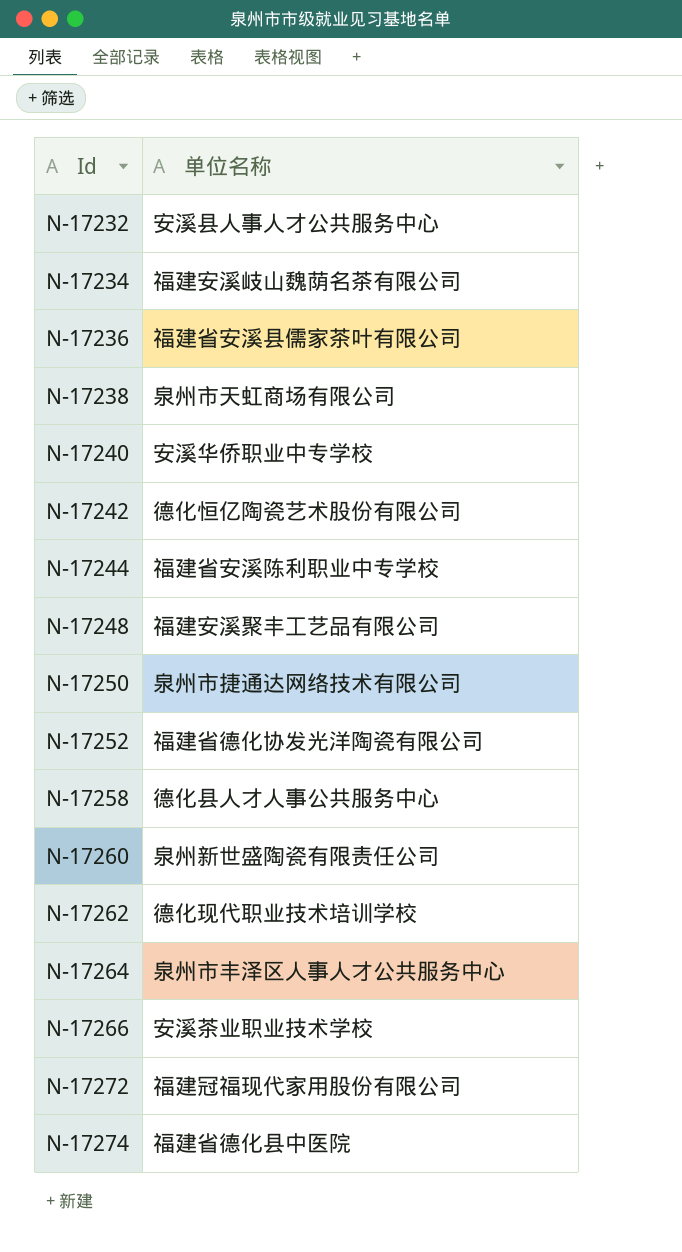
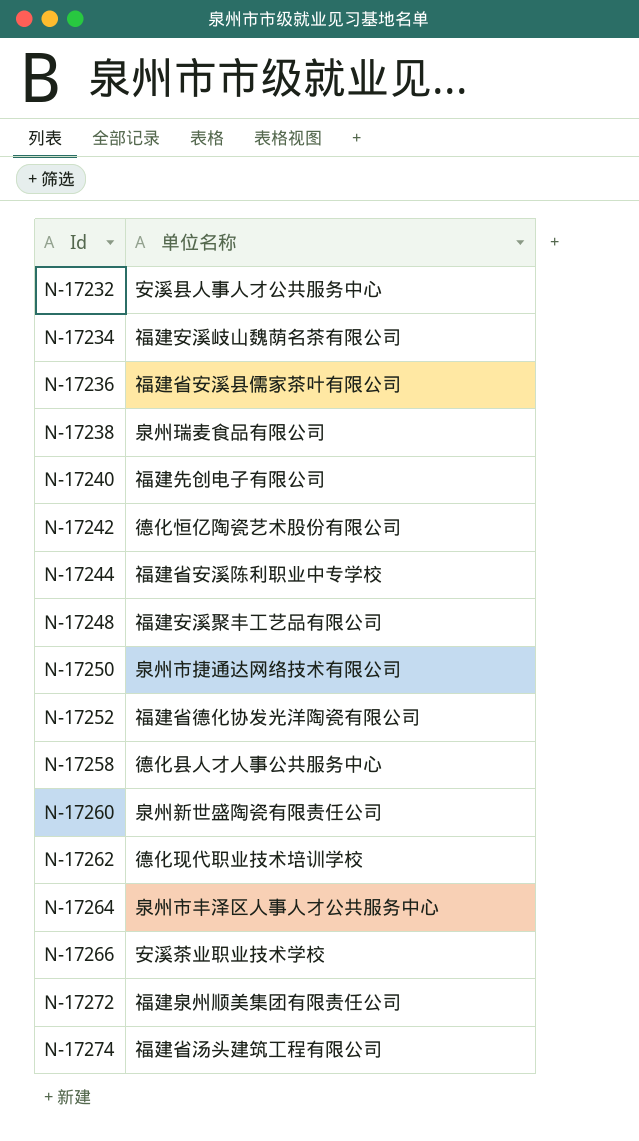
N-17238 | 单位名称: 泉州市天虹商场有限公司 -> 泉州瑞麦食品有限公司
N-17240 | 单位名称: 安溪华侨职业中专学校 -> 福建先创电子有限公司
N-17272 | 单位名称: 福建冠福现代家用股份有限公司 -> 福建泉州顺美集团有限责任公司
N-17274 | 单位名称: 福建省德化县中医院 -> 福建省汤头建筑工程有限公司

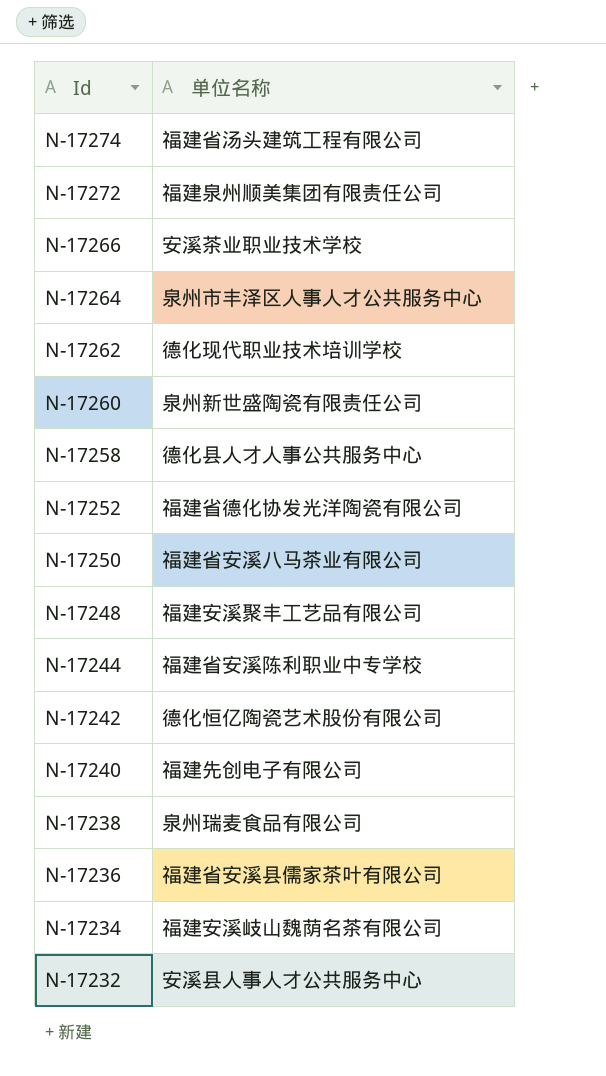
row order: Id ascending -> Id descending
N-17250 | 单位名称: 泉州市捷通达网络技术有限公司 -> 福建省安溪八马茶业有限公司

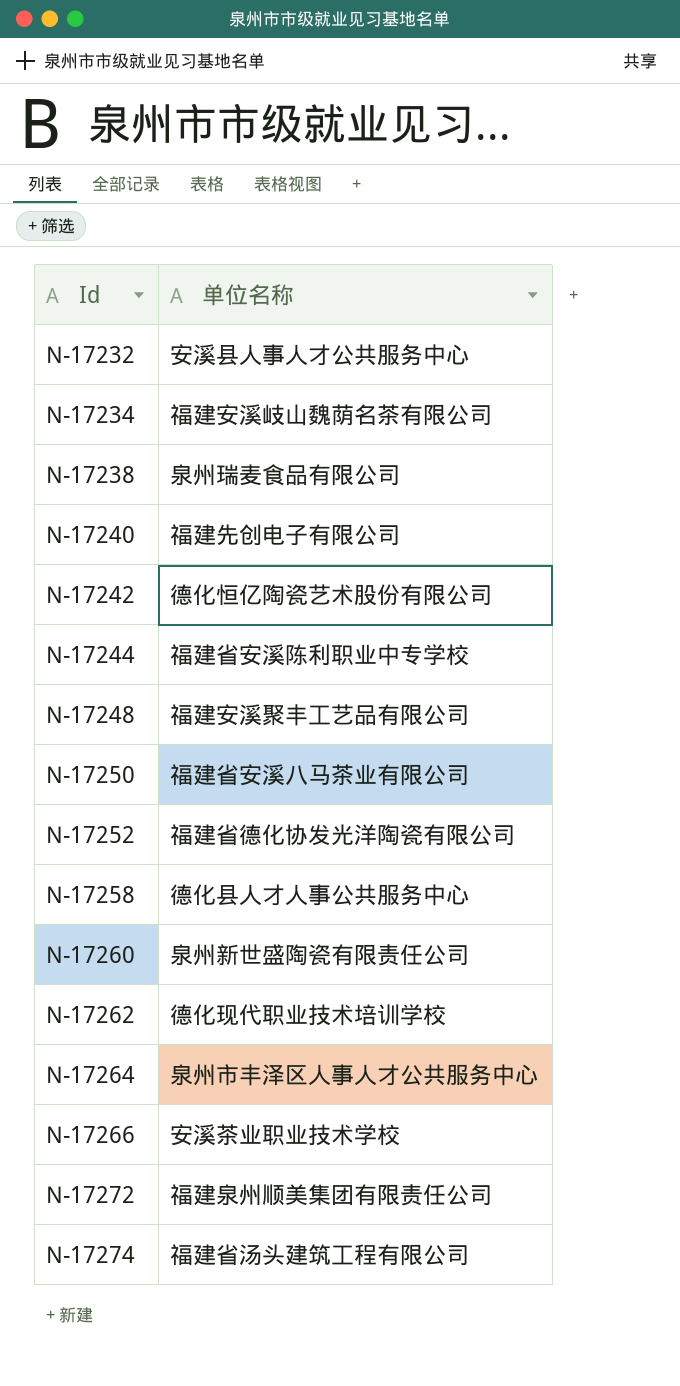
row order: Id descending -> Id ascending
row N-17236: 福建省安溪县儒家茶叶有限公司 -> none

